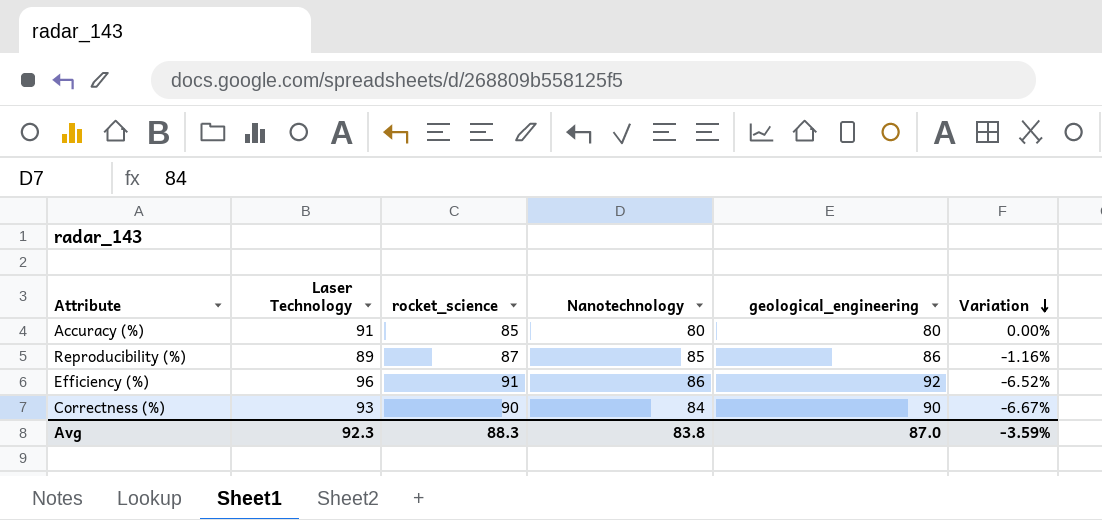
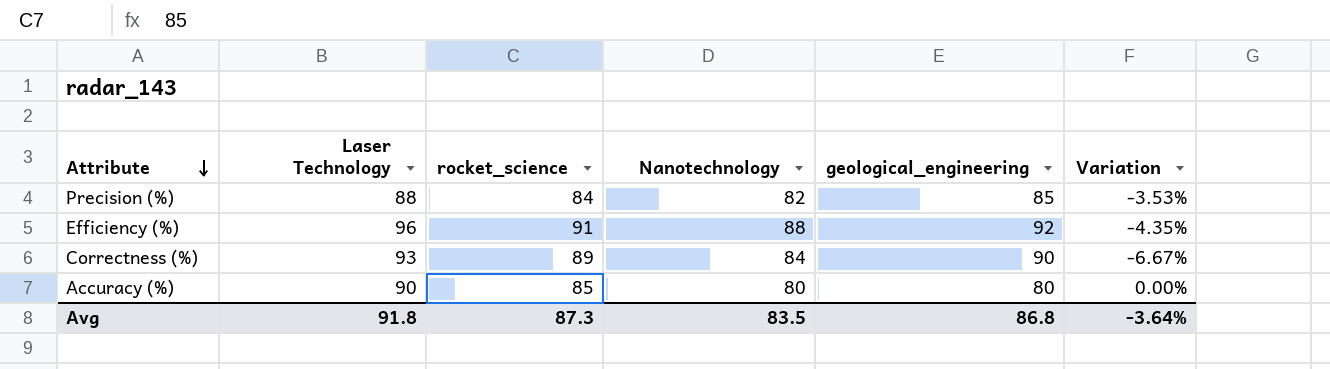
row order: Variation descending -> Attribute descending
row Reproducibility (%): 89 | 87 | 85 | 86 | -1.16% -> none
row Precision (%): none -> 88 | 84 | 82 | 85 | -3.53%
Efficiency (%) | Nanotechnology: 86 -> 88
Efficiency (%) | Variation: -6.52% -> -4.35%
Correctness (%) | rocket_science: 90 -> 89
Accuracy (%) | Laser Technology: 91 -> 90
Avg | Laser Technology: 92.3 -> 91.8
Avg | rocket_science: 88.3 -> 87.3
Avg | Nanotechnology: 83.8 -> 83.5
Avg | geological_engineering: 87.0 -> 86.8
Avg | Variation: -3.59% -> -3.64%

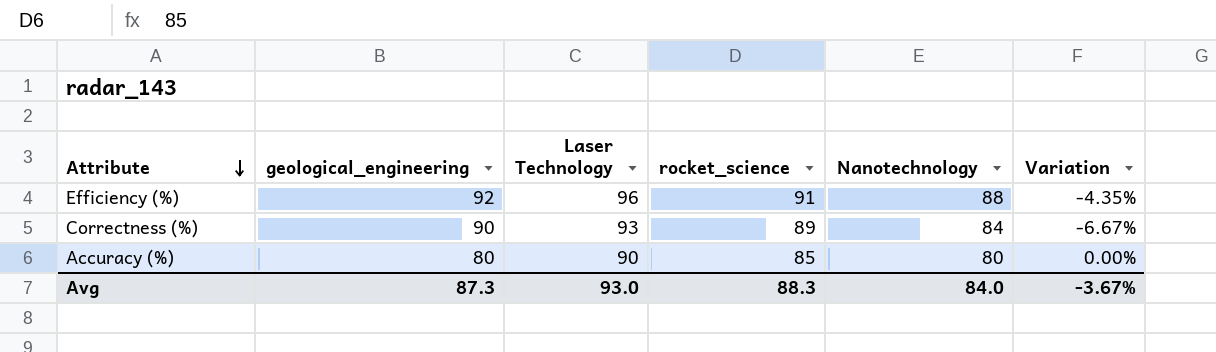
column geological_engineering | position: 5 -> 2
row Precision (%): 88 | 84 | 82 | 85 | -3.53% -> none
Avg | geological_engineering: 86.8 -> 87.3
Avg | Laser Technology: 91.8 -> 93.0
Avg | rocket_science: 87.3 -> 88.3
Avg | Nanotechnology: 83.5 -> 84.0
Avg | Variation: -3.64% -> -3.67%

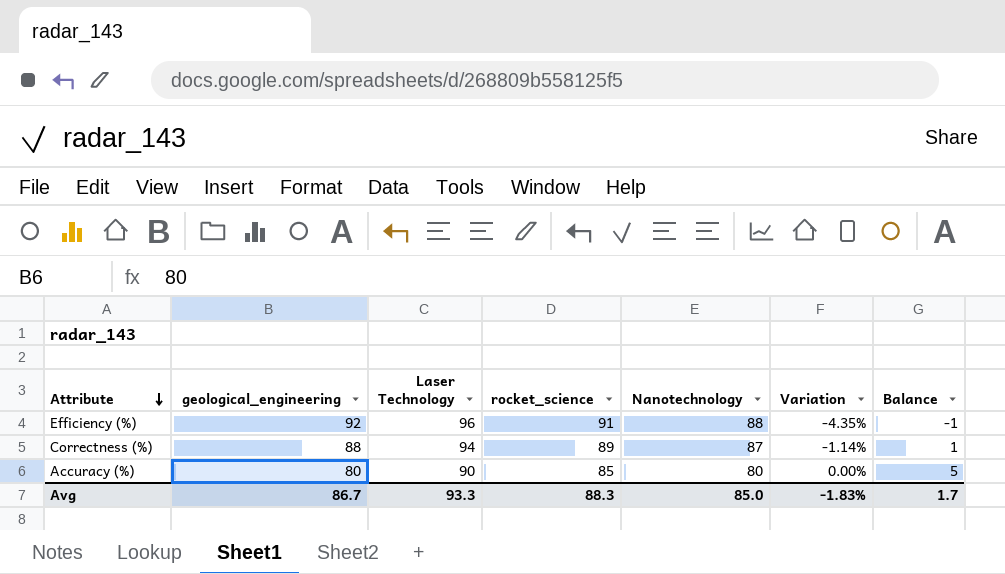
column Balance | formula: none -> [rocket_science] - [geological_engineering]
Correctness (%) | geological_engineering: 90 -> 88
Correctness (%) | Laser Technology: 93 -> 94
Correctness (%) | Nanotechnology: 84 -> 87
Correctness (%) | Variation: -6.67% -> -1.14%
Avg | geological_engineering: 87.3 -> 86.7
Avg | Laser Technology: 93.0 -> 93.3
Avg | Nanotechnology: 84.0 -> 85.0
Avg | Variation: -3.67% -> -1.83%

